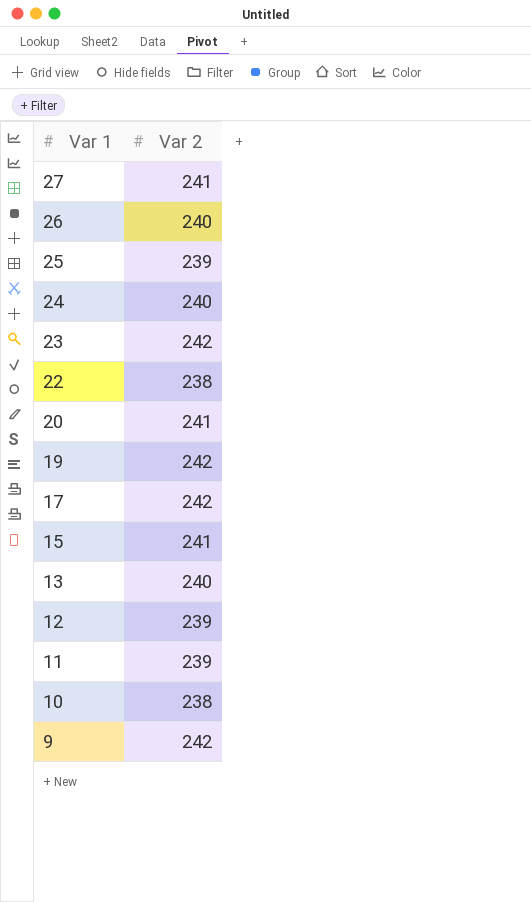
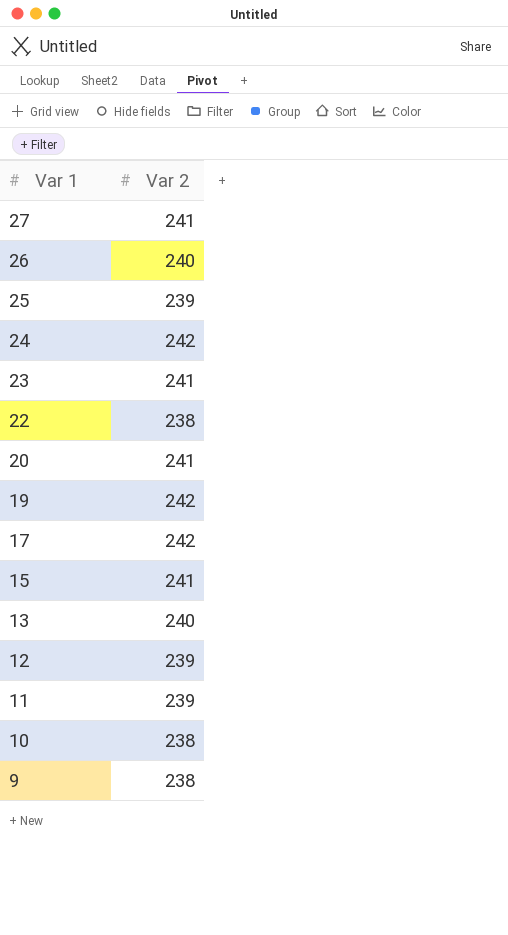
24 | Var 2: 240 -> 242
23 | Var 2: 242 -> 241
9 | Var 2: 242 -> 238

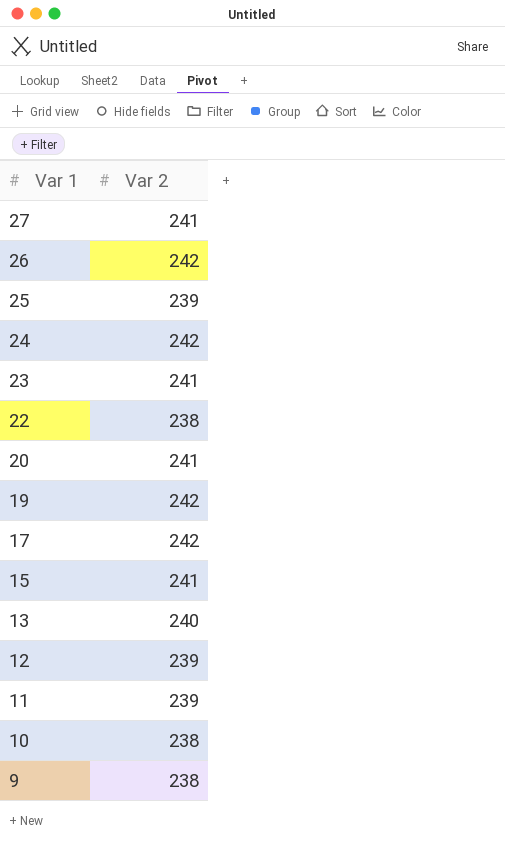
26 | Var 2: 240 -> 242

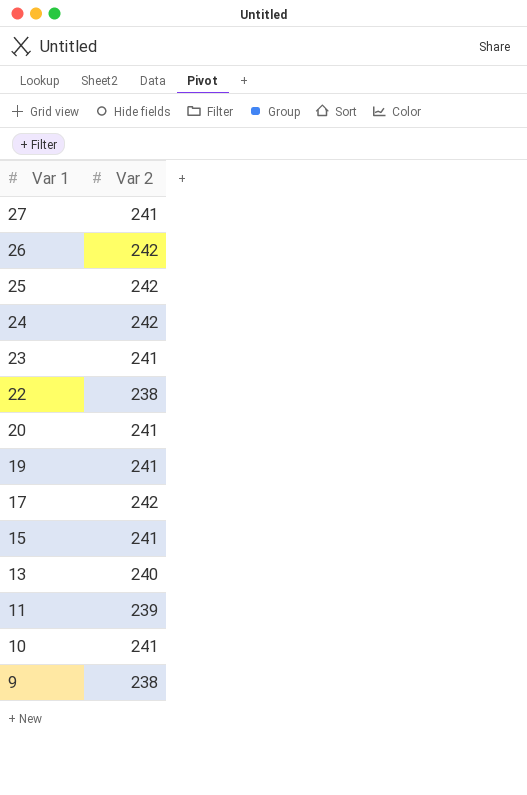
row 12: 239 -> none
25 | Var 2: 239 -> 242
19 | Var 2: 242 -> 241
10 | Var 2: 238 -> 241

